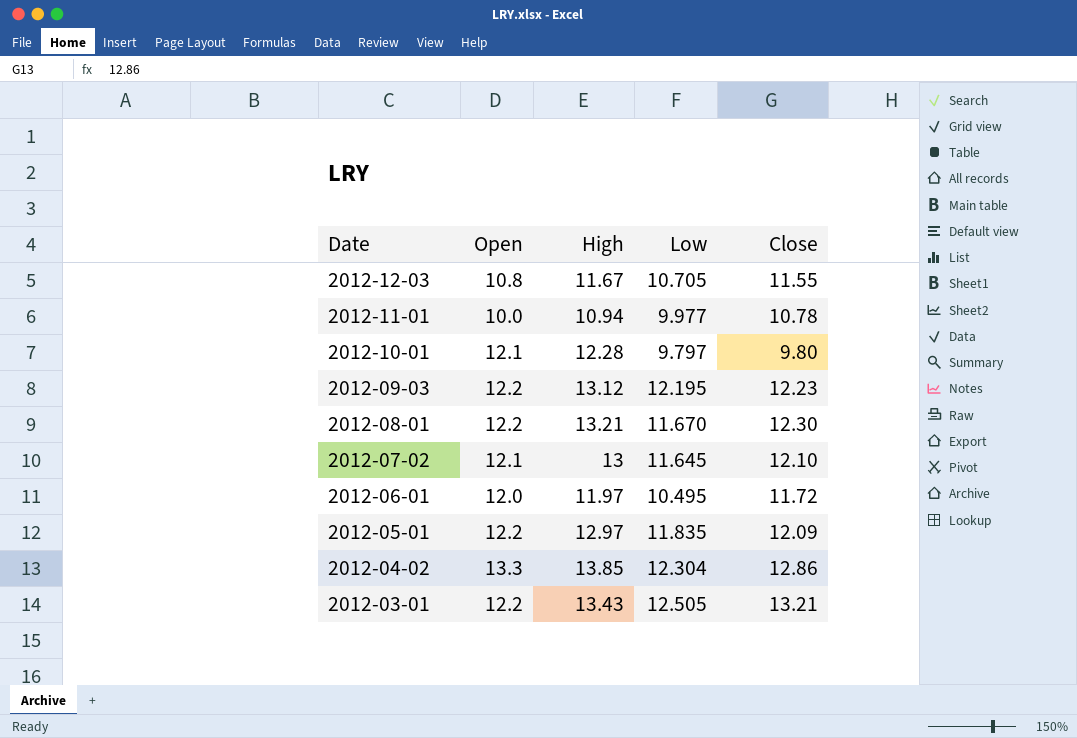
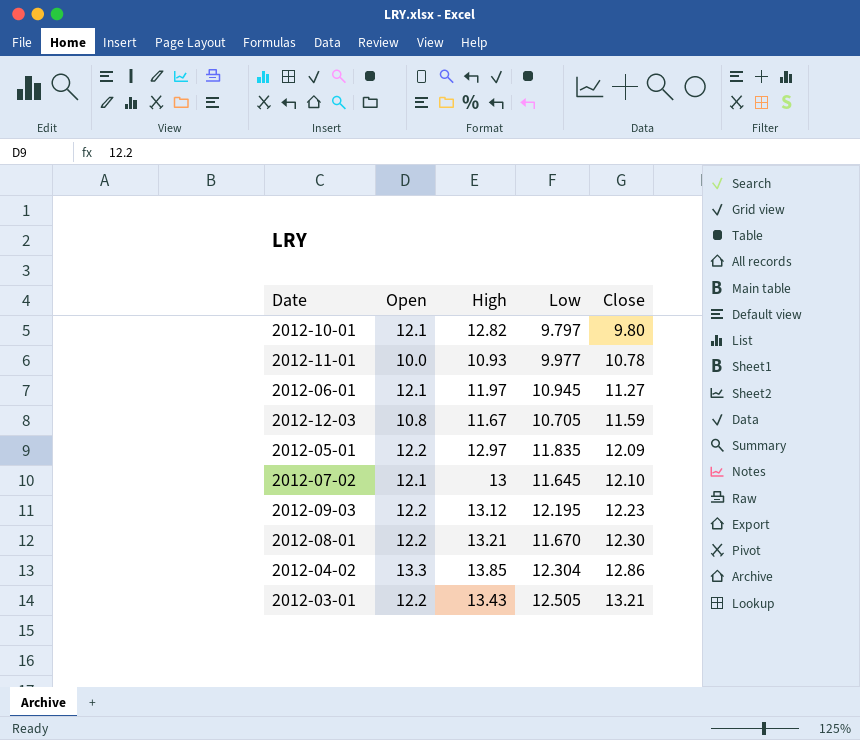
row order: Date descending -> Close ascending
2012-10-01 | High: 12.28 -> 12.82
2012-11-01 | High: 10.94 -> 10.93
2012-06-01 | Open: 12.0 -> 12.1
2012-06-01 | Low: 10.495 -> 10.945
2012-06-01 | Close: 11.72 -> 11.27
2012-12-03 | Close: 11.55 -> 11.59

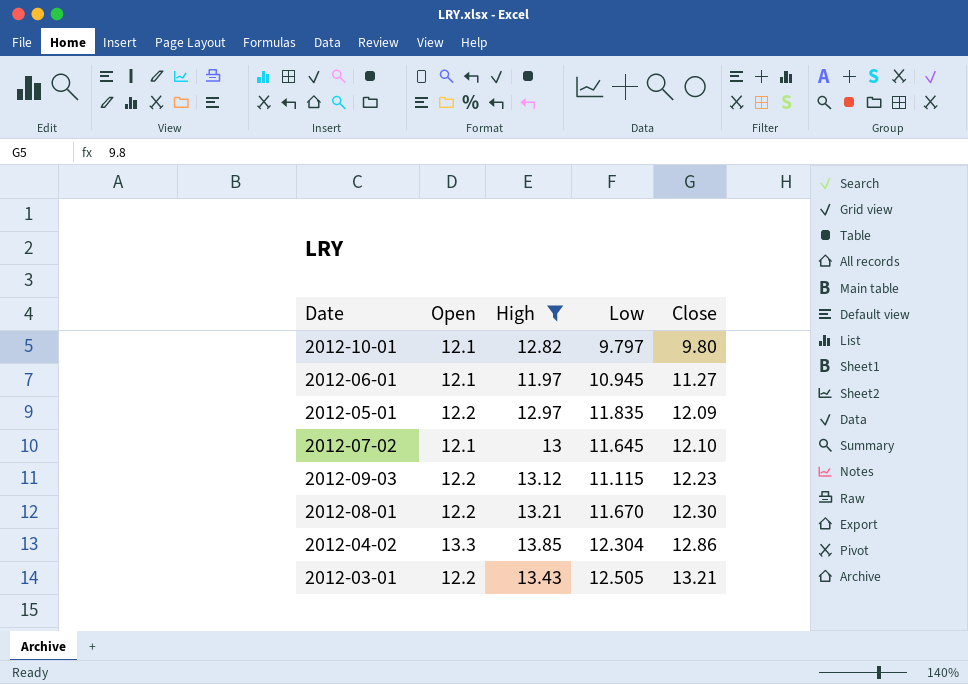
filter: none -> High >= 11.97
2012-09-03 | Low: 12.195 -> 11.115

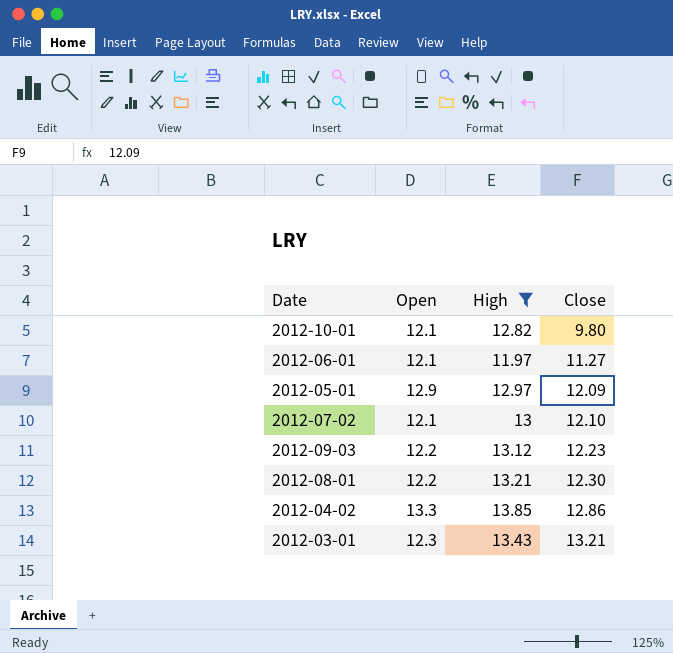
column Low | position: 4 -> none
2012-05-01 | Open: 12.2 -> 12.9
2012-03-01 | Open: 12.2 -> 12.3

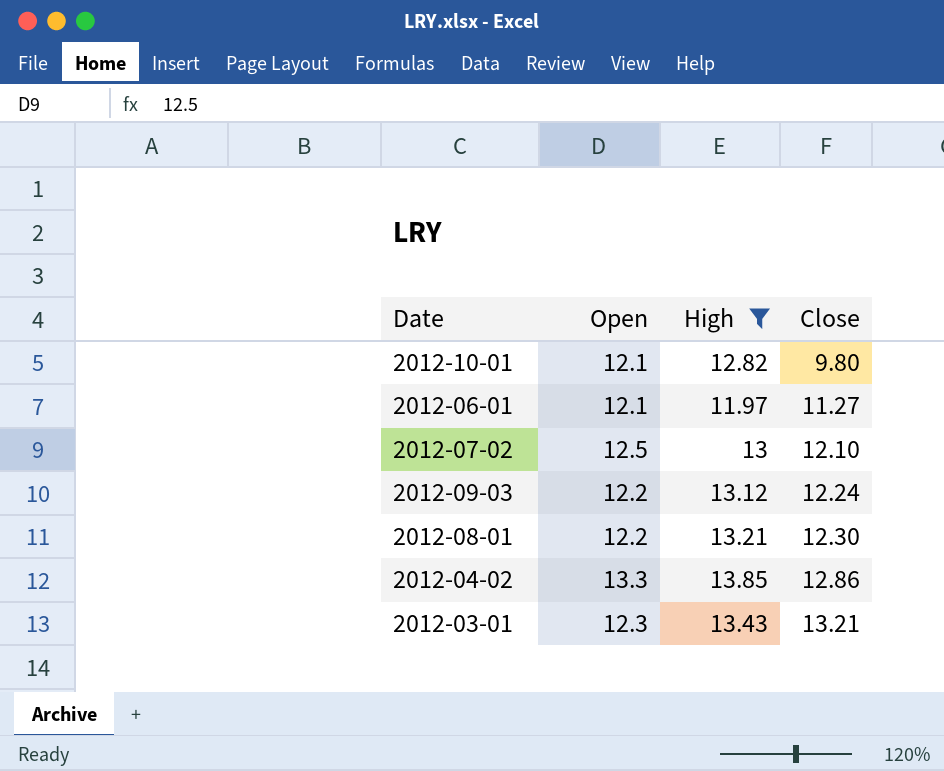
row 2012-05-01: 12.9 | 12.97 | 12.09 -> none
2012-07-02 | Open: 12.1 -> 12.5
2012-09-03 | Close: 12.23 -> 12.24

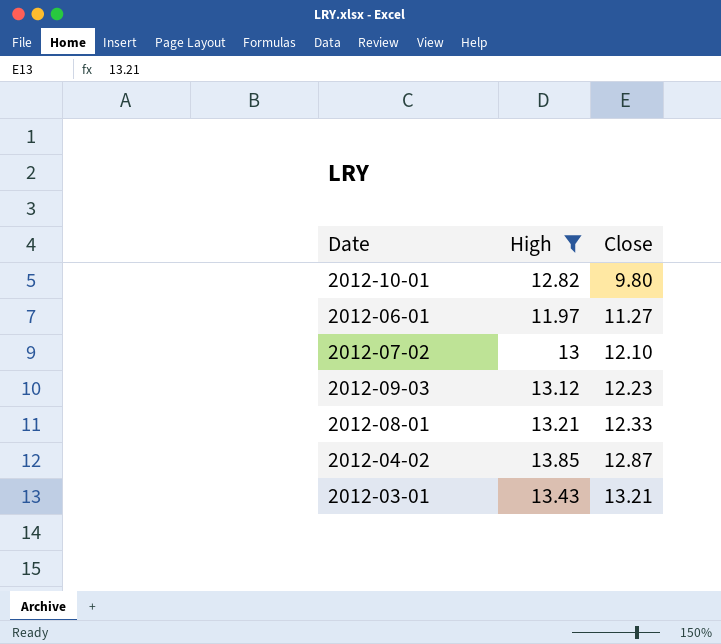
column Open | position: 2 -> none
2012-09-03 | Close: 12.24 -> 12.23
2012-08-01 | Close: 12.30 -> 12.33
2012-04-02 | Close: 12.86 -> 12.87

